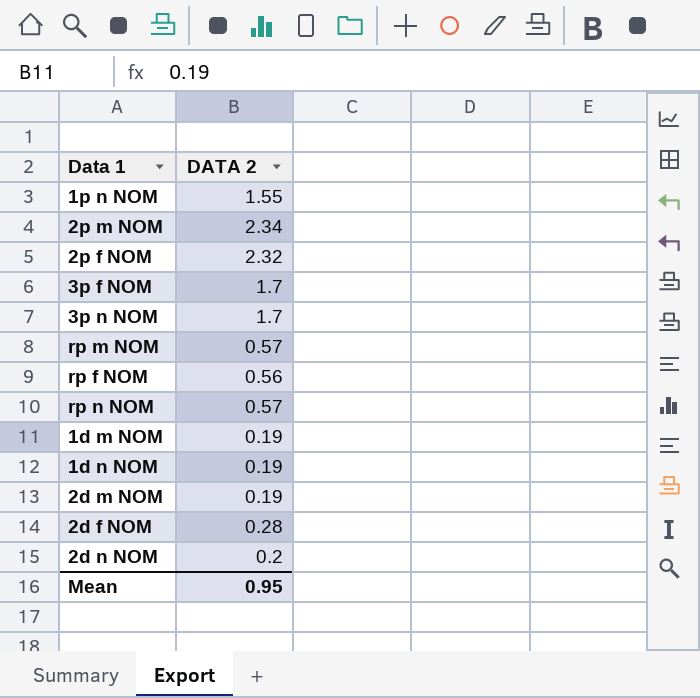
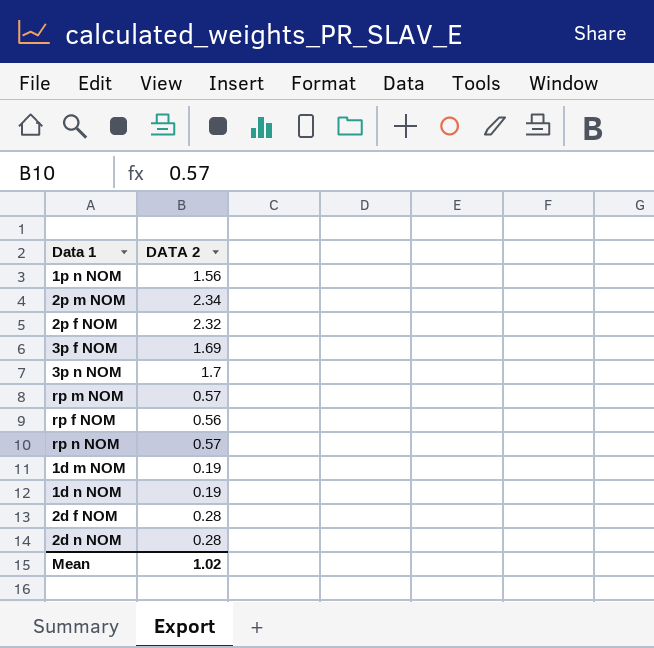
row 2d m NOM: 0.19 -> none
1p n NOM | DATA 2: 1.55 -> 1.56
3p f NOM | DATA 2: 1.7 -> 1.69
2d n NOM | DATA 2: 0.2 -> 0.28
Mean | DATA 2: 0.95 -> 1.02

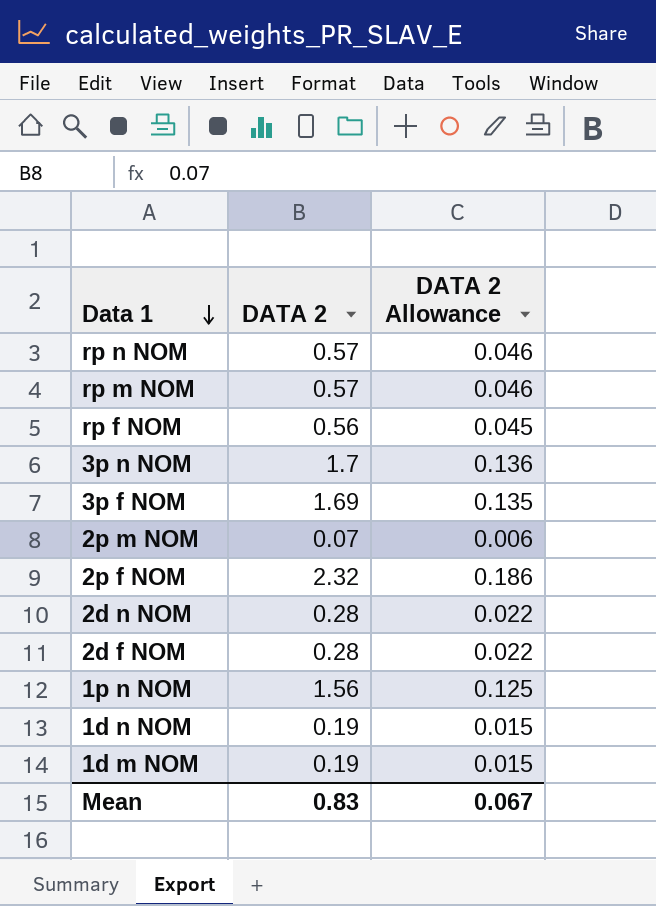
row order: none -> Data 1 descending
column DATA 2 Allowance | formula: none -> [DATA 2] * 0.08
2p m NOM | DATA 2: 2.34 -> 0.07
Mean | DATA 2: 1.02 -> 0.83

